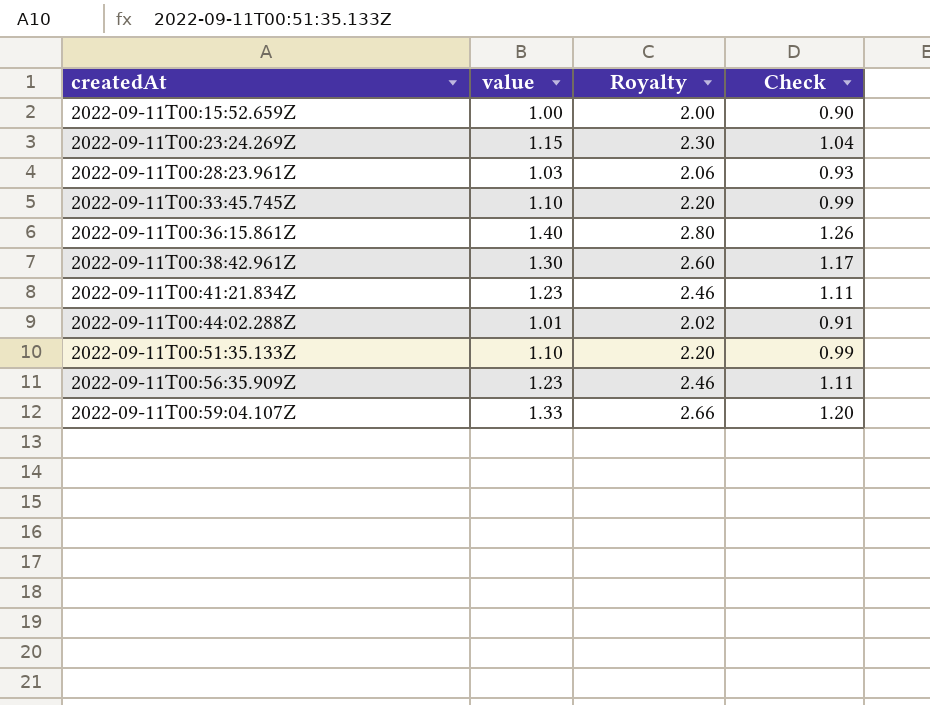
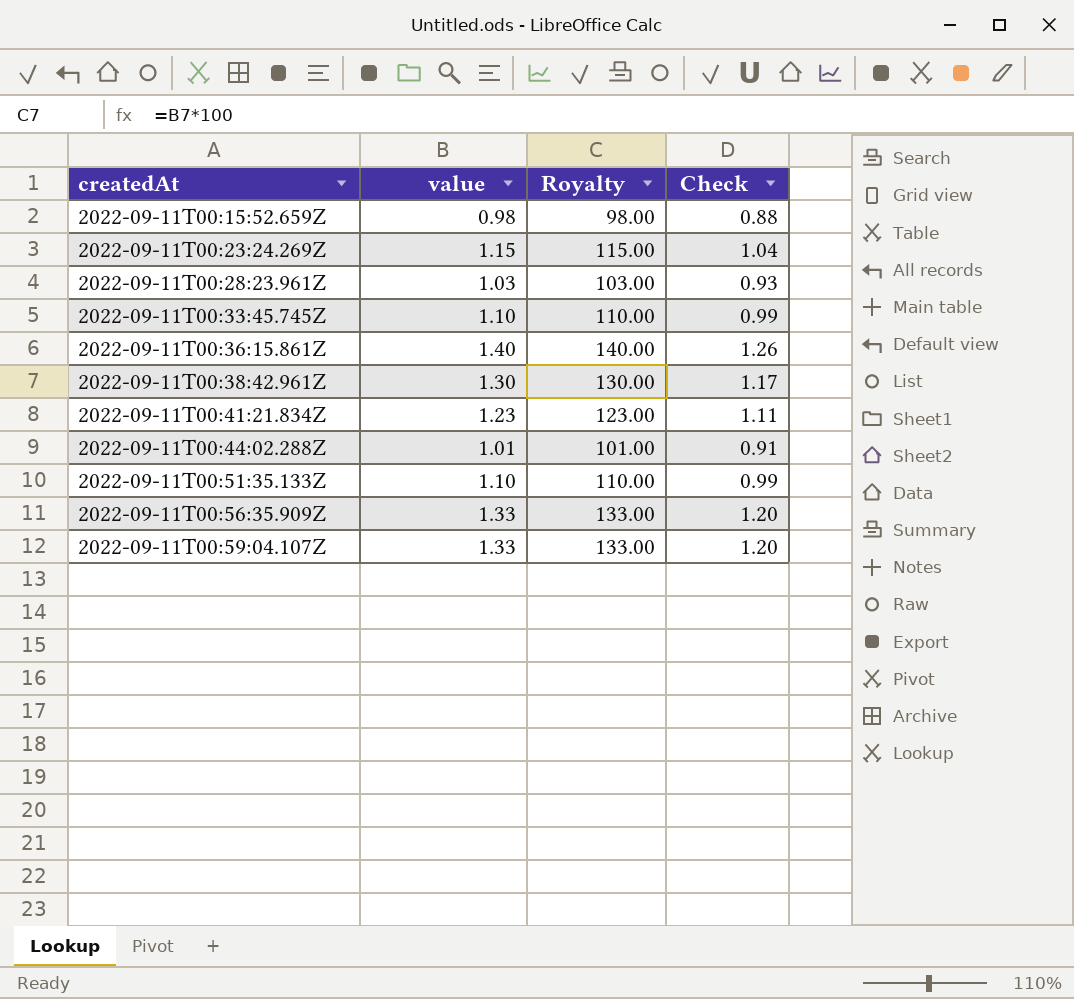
column Royalty | formula: [value] * 2 -> [value] * 100
2022-09-11T00:15:52.659Z | value: 1.00 -> 0.98
2022-09-11T00:15:52.659Z | Check: 0.90 -> 0.88
2022-09-11T00:56:35.909Z | value: 1.23 -> 1.33
2022-09-11T00:56:35.909Z | Check: 1.11 -> 1.20

